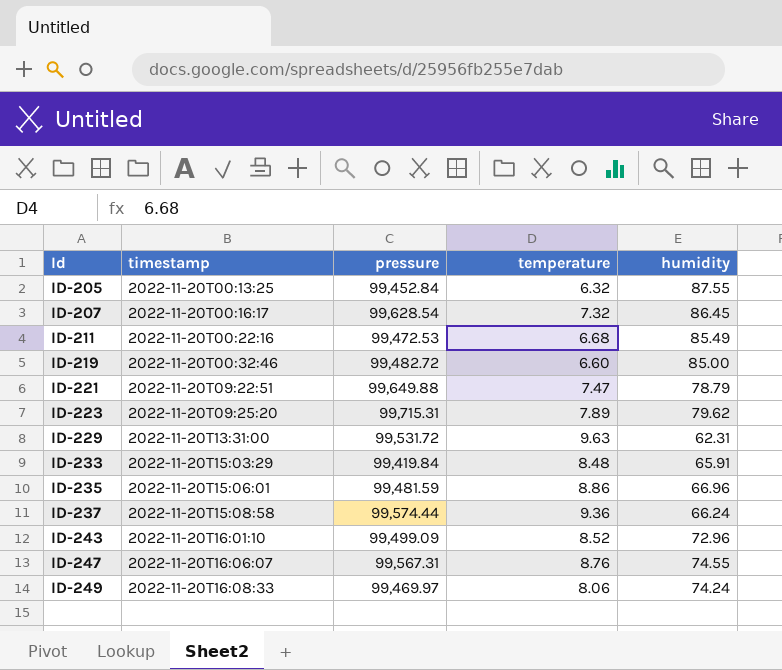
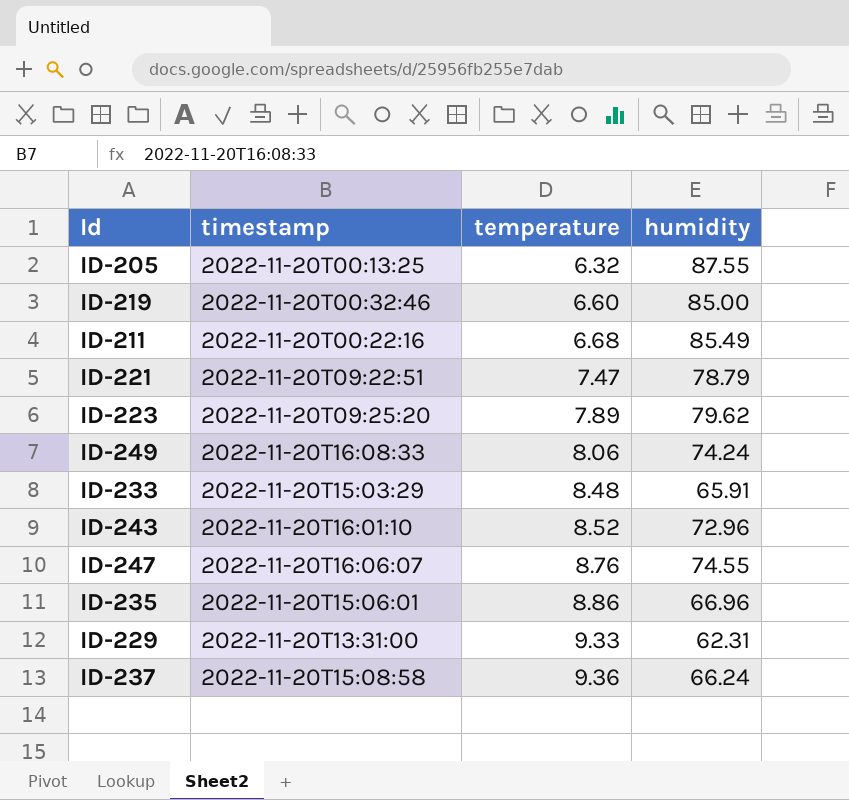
row order: Id ascending -> temperature ascending
column pressure | position: 3 -> none
row ID-207: 2022-11-20T00:16:17 | 99,628.54 | 7.32 | 86.45 -> none
ID-229 | temperature: 9.63 -> 9.33

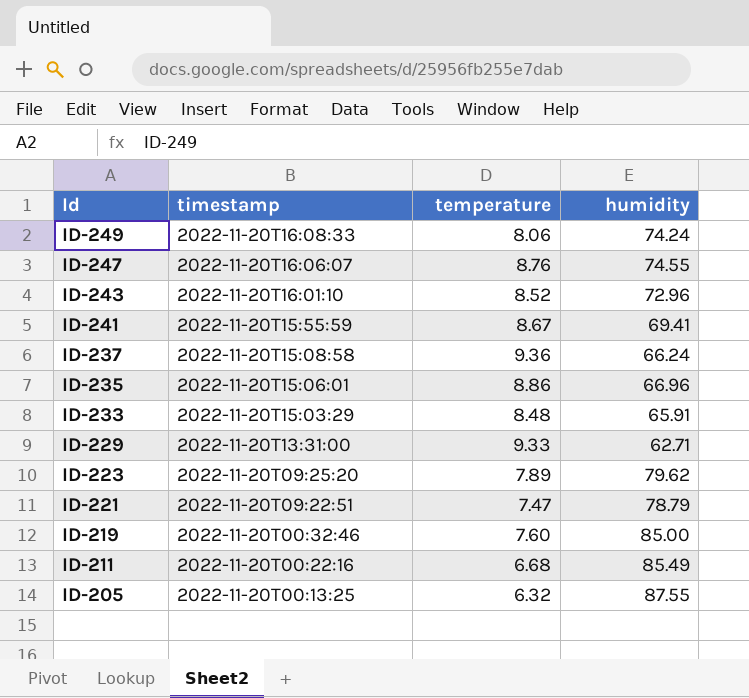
row order: temperature ascending -> Id descending
row ID-241: none -> 2022-11-20T15:55:59 | 8.67 | 69.41
ID-229 | humidity: 62.31 -> 62.71
ID-219 | temperature: 6.60 -> 7.60

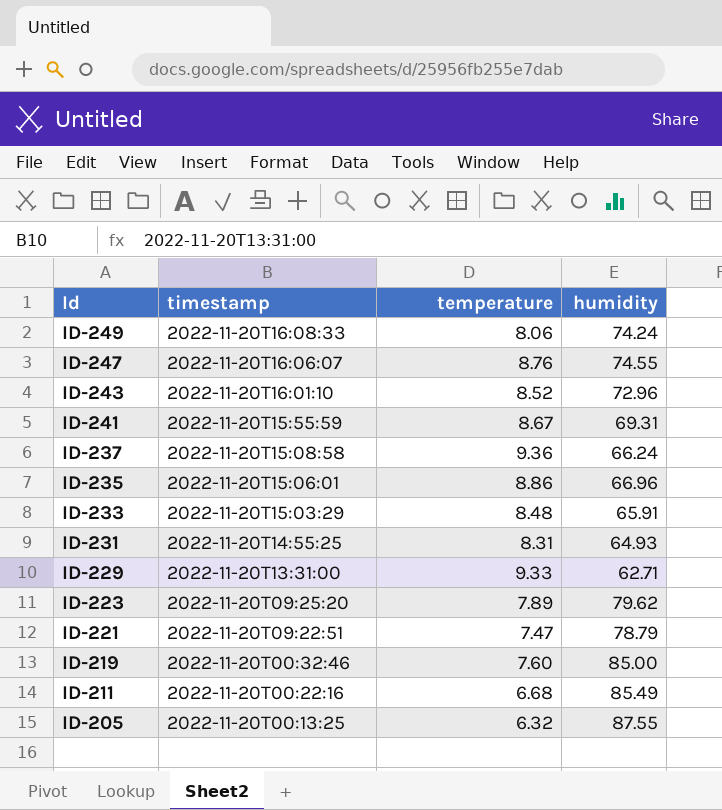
ID-241 | humidity: 69.41 -> 69.31
row ID-231: none -> 2022-11-20T14:55:25 | 8.31 | 64.93

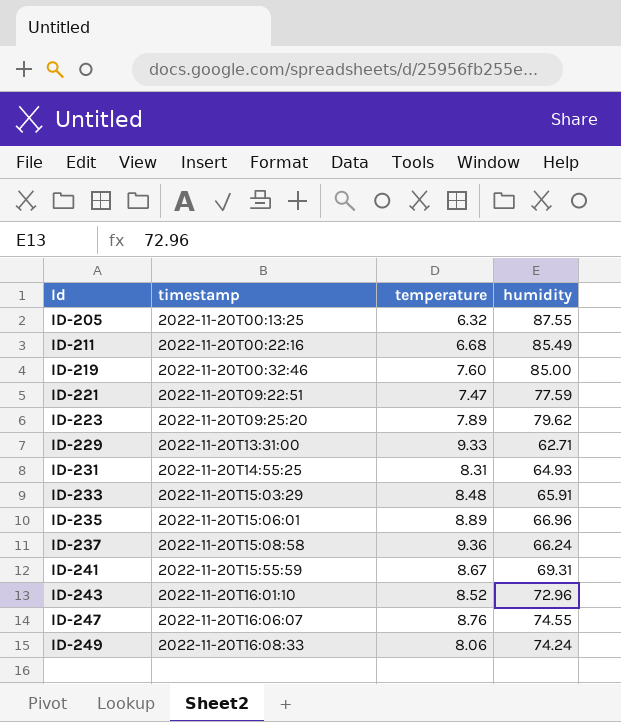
row order: Id descending -> Id ascending
ID-221 | humidity: 78.79 -> 77.59
ID-235 | temperature: 8.86 -> 8.89

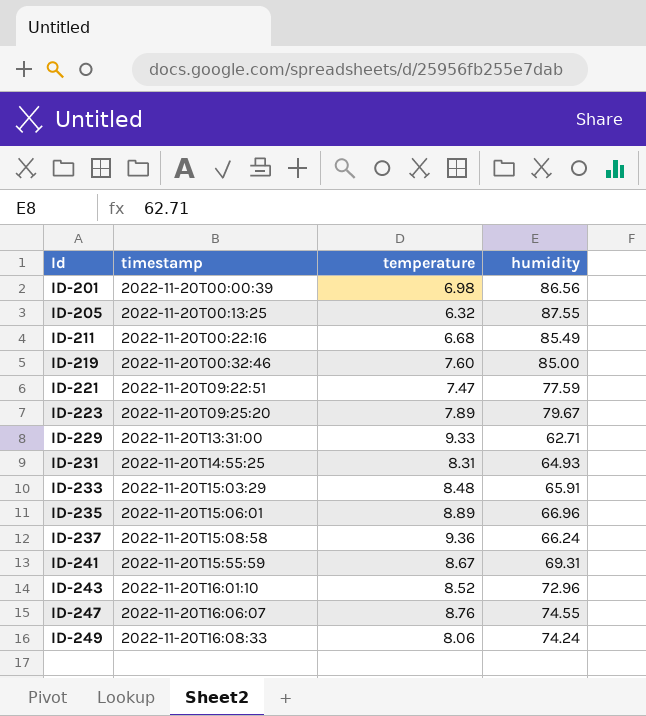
row ID-201: none -> 2022-11-20T00:00:39 | 6.98 | 86.56
ID-223 | humidity: 79.62 -> 79.67

